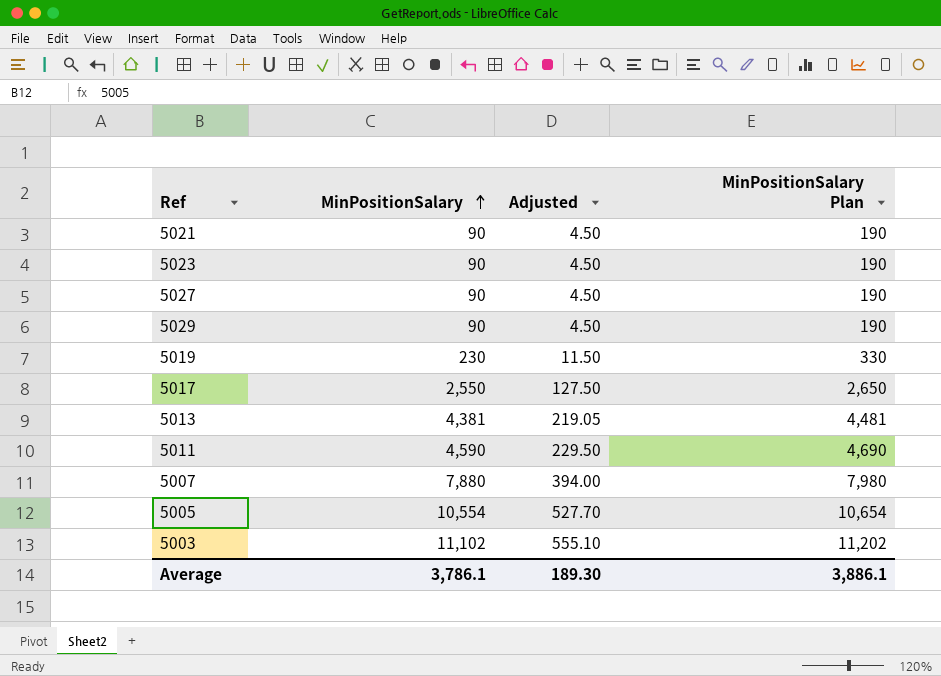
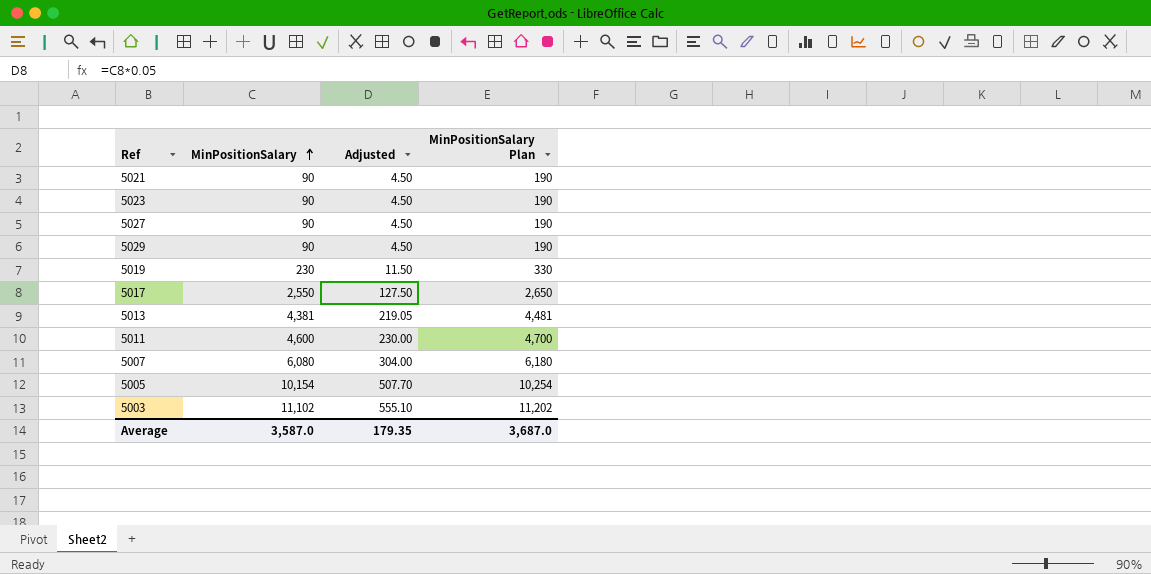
5011 | MinPositionSalary: 4,590 -> 4,600
5011 | Adjusted: 229.50 -> 230.00
5011 | MinPositionSalary Plan: 4,690 -> 4,700
5007 | MinPositionSalary: 7,880 -> 6,080
5007 | Adjusted: 394.00 -> 304.00
5007 | MinPositionSalary Plan: 7,980 -> 6,180
5005 | MinPositionSalary: 10,554 -> 10,154
5005 | Adjusted: 527.70 -> 507.70
5005 | MinPositionSalary Plan: 10,654 -> 10,254
Average | MinPositionSalary: 3,786.1 -> 3,587.0
Average | Adjusted: 189.30 -> 179.35
Average | MinPositionSalary Plan: 3,886.1 -> 3,687.0

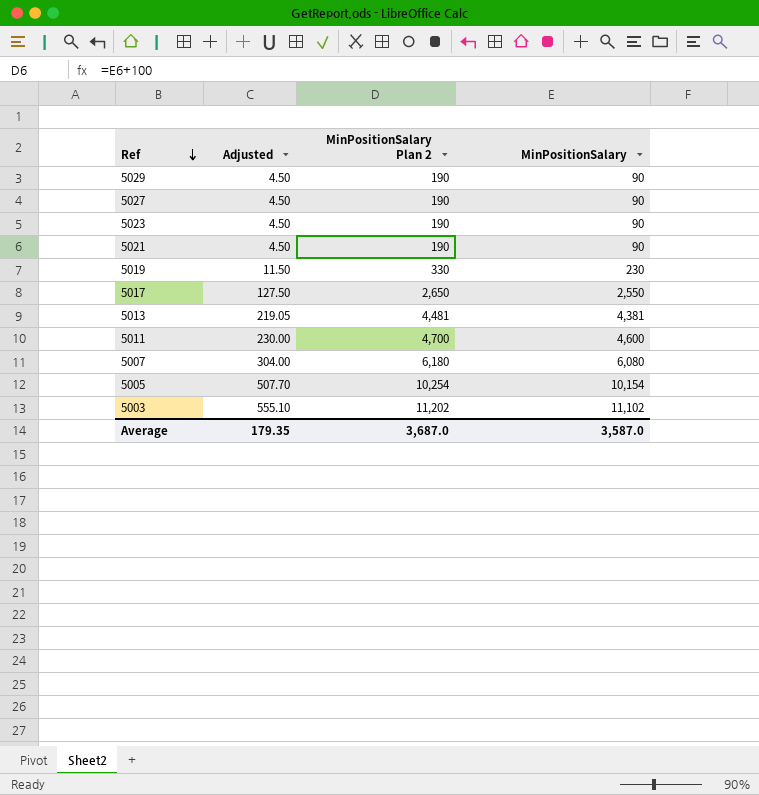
row order: MinPositionSalary ascending -> Ref descending
column name: MinPositionSalary Plan -> MinPositionSalary Plan 2
column MinPositionSalary | position: 2 -> 4

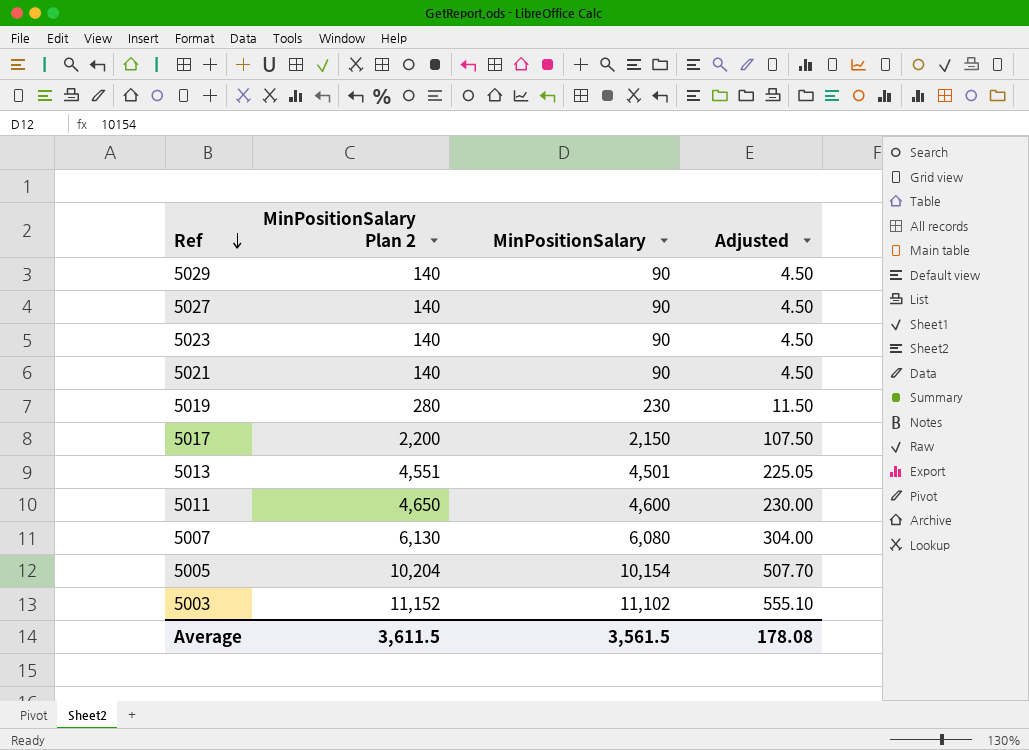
column MinPositionSalary Plan 2 | formula: [MinPositionSalary] + 100 -> [MinPositionSalary] + 50
column Adjusted | position: 2 -> 4
5017 | MinPositionSalary: 2,550 -> 2,150
5017 | Adjusted: 127.50 -> 107.50
5013 | MinPositionSalary: 4,381 -> 4,501
5013 | Adjusted: 219.05 -> 225.05
Average | MinPositionSalary Plan 2: 3,687.0 -> 3,611.5
Average | MinPositionSalary: 3,587.0 -> 3,561.5
Average | Adjusted: 179.35 -> 178.08

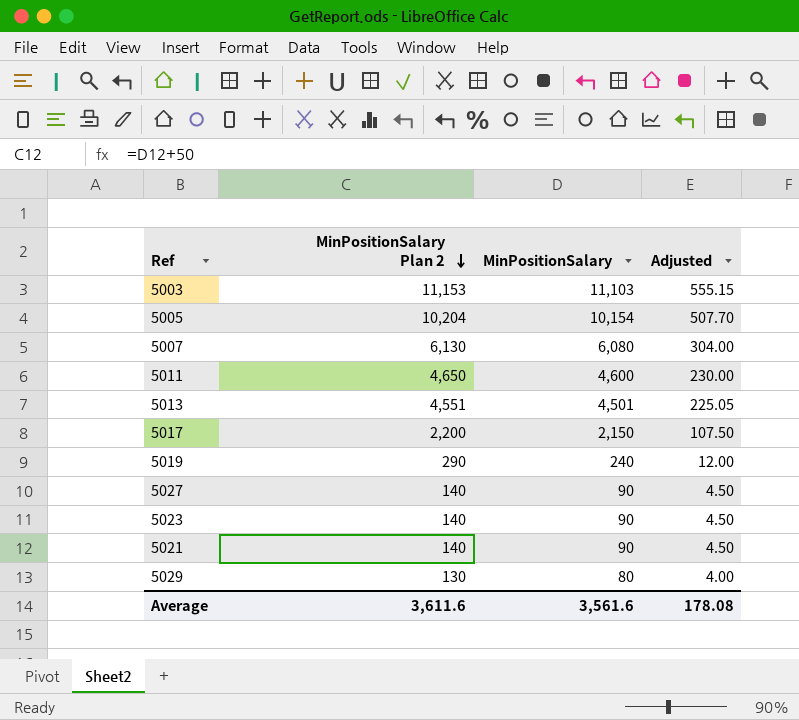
row order: Ref descending -> MinPositionSalary Plan 2 descending
5003 | MinPositionSalary Plan 2: 11,152 -> 11,153
5003 | MinPositionSalary: 11,102 -> 11,103
5003 | Adjusted: 555.10 -> 555.15
5019 | MinPositionSalary Plan 2: 280 -> 290
5019 | MinPositionSalary: 230 -> 240
5019 | Adjusted: 11.50 -> 12.00
5029 | MinPositionSalary Plan 2: 140 -> 130
5029 | MinPositionSalary: 90 -> 80
5029 | Adjusted: 4.50 -> 4.00
Average | MinPositionSalary Plan 2: 3,611.5 -> 3,611.6
Average | MinPositionSalary: 3,561.5 -> 3,561.6

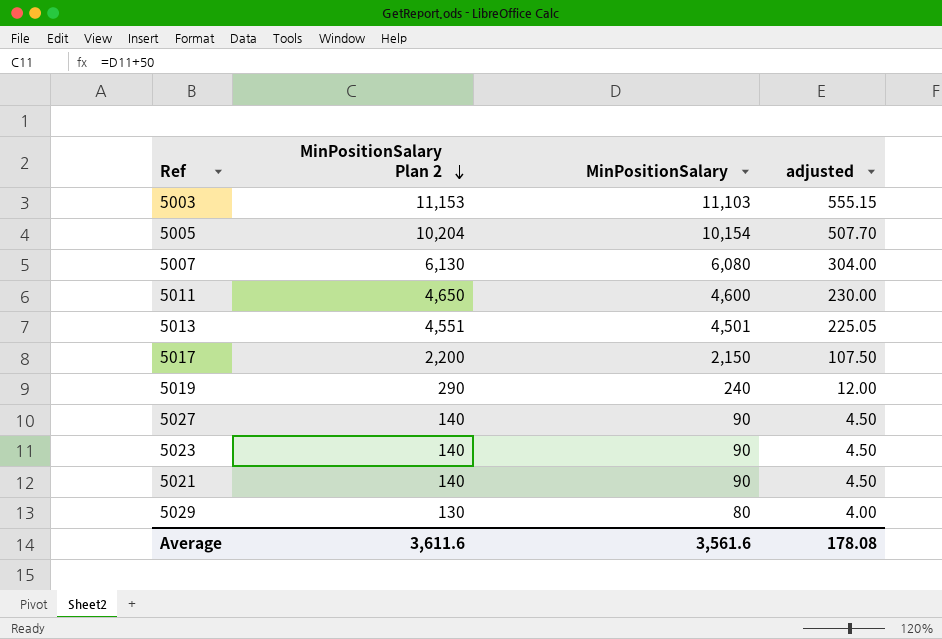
column name: Adjusted -> adjusted

